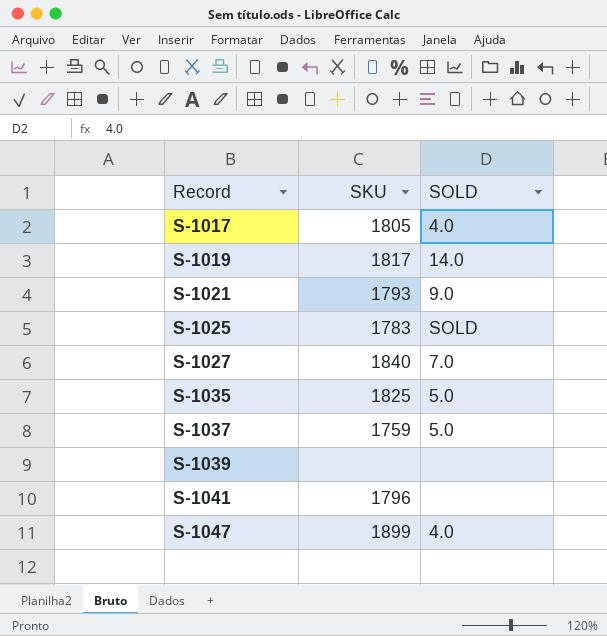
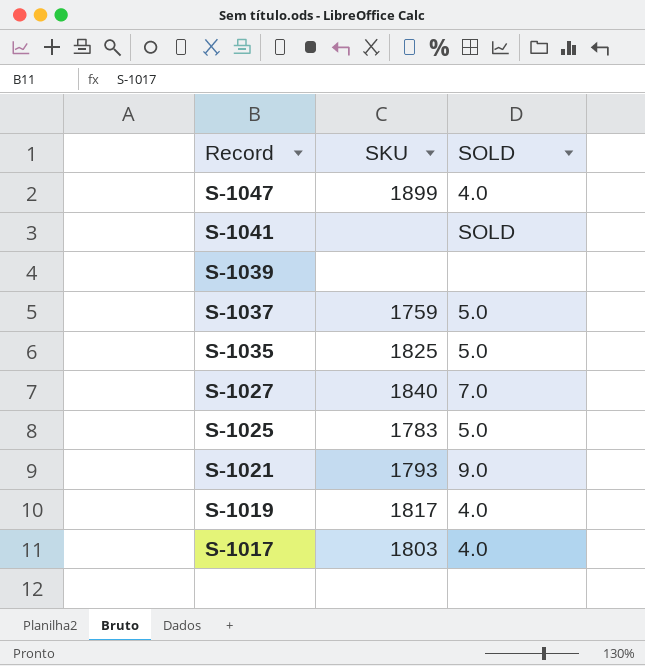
row order: Record ascending -> Record descending
S-1041 | SKU: 1796 -> none
S-1041 | SOLD: none -> SOLD
S-1025 | SOLD: SOLD -> 5.0
S-1019 | SOLD: 14.0 -> 4.0
S-1017 | SKU: 1805 -> 1803

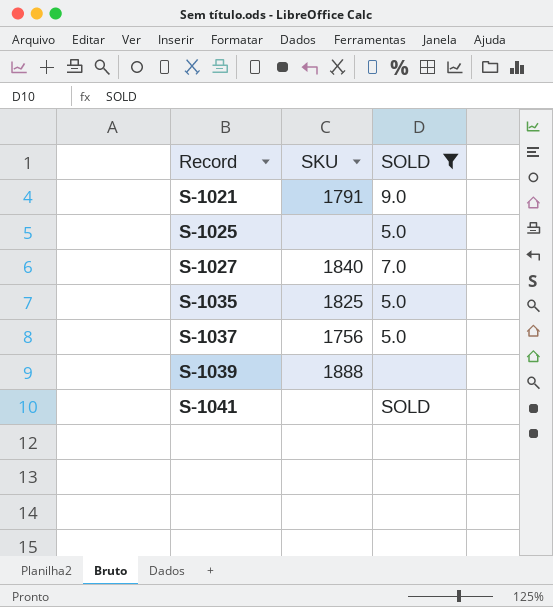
filter: none -> SOLD != 4.0
row order: Record descending -> Record ascending
S-1021 | SKU: 1793 -> 1791
S-1025 | SKU: 1783 -> none
S-1037 | SKU: 1759 -> 1756
S-1039 | SKU: none -> 1888

